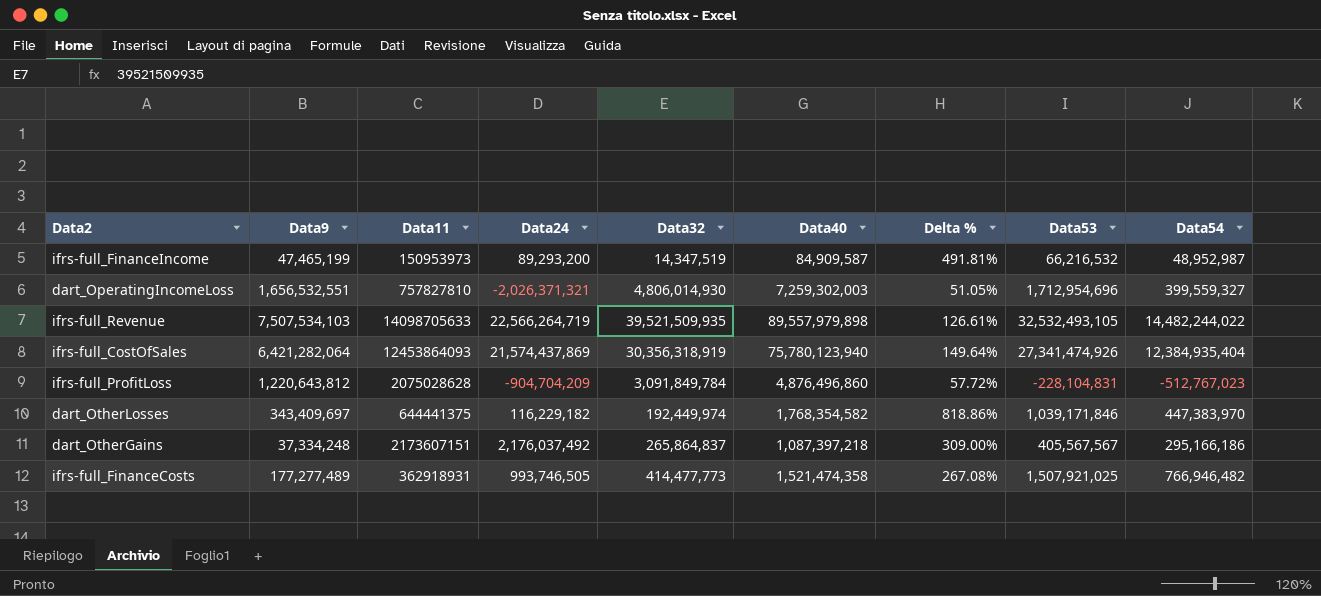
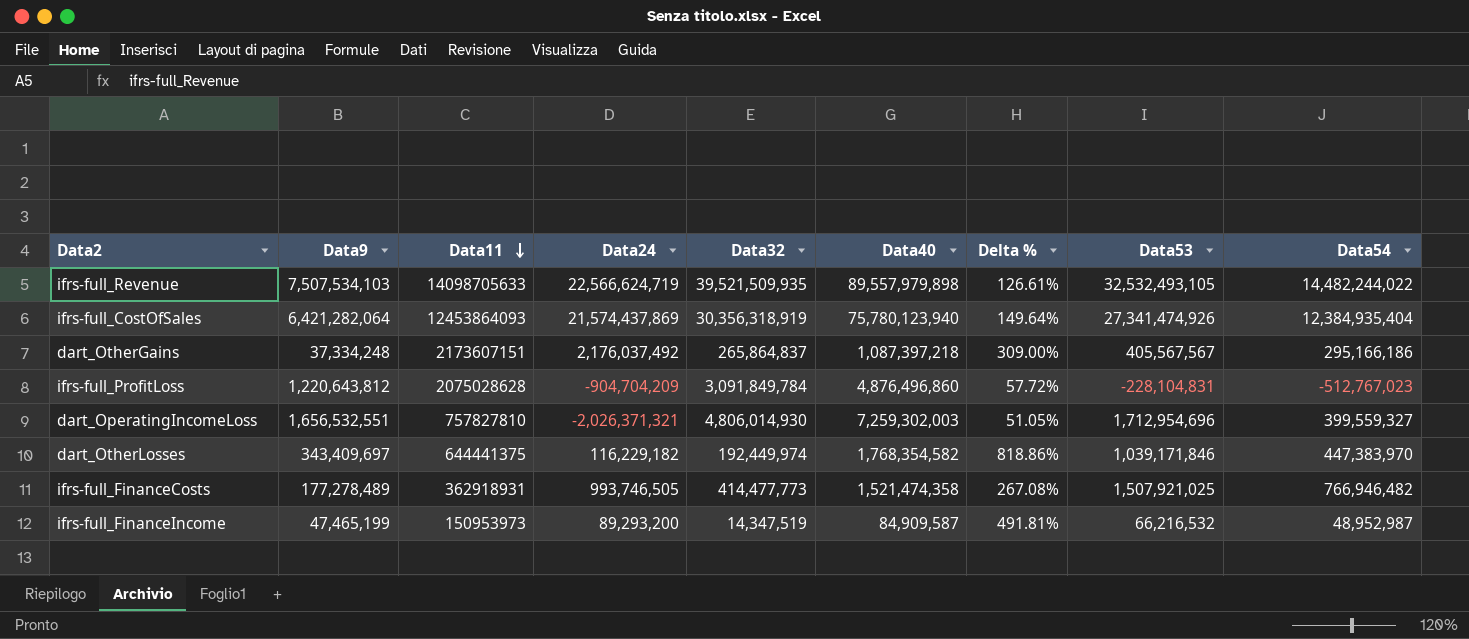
row order: none -> Data11 descending
ifrs-full_Revenue | Data24: 22,566,264,719 -> 22,566,624,719
ifrs-full_FinanceCosts | Data9: 177,277,489 -> 177,278,489

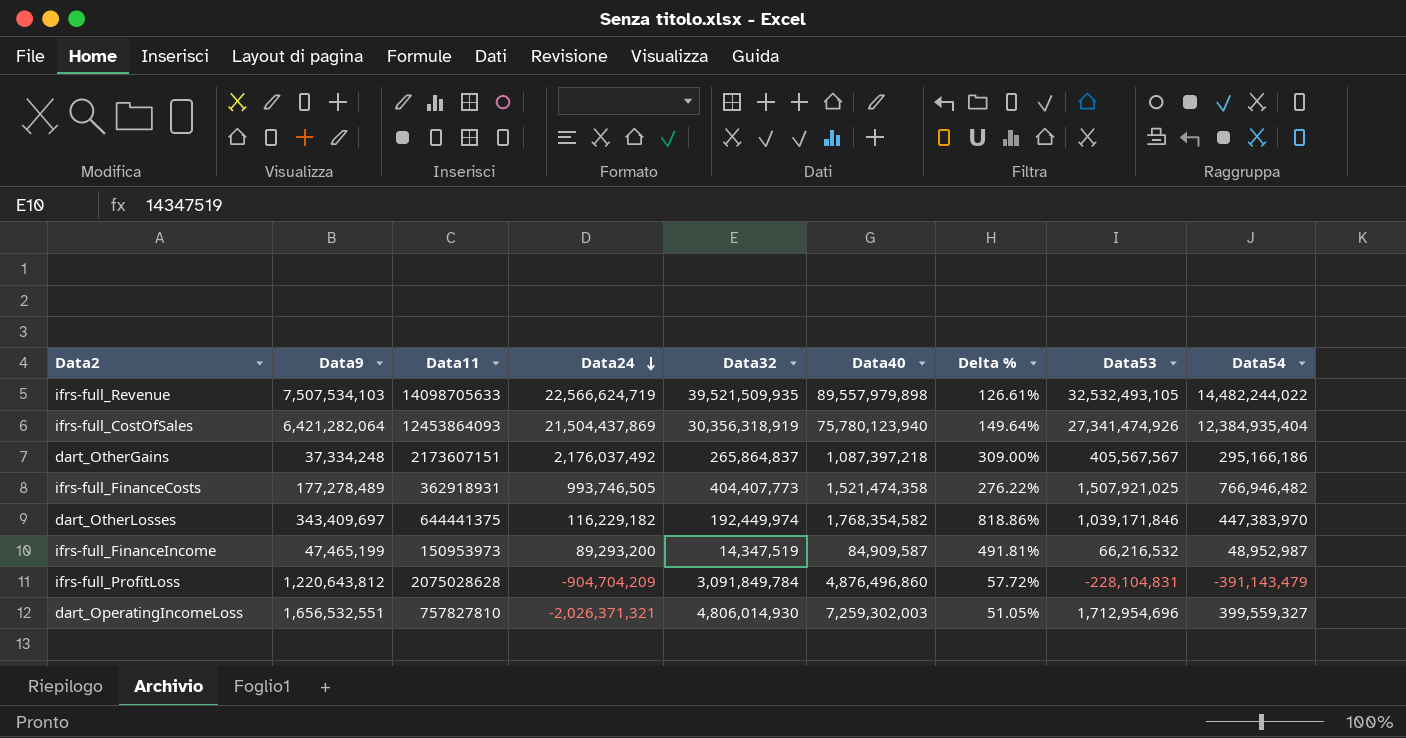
row order: Data11 descending -> Data24 descending
ifrs-full_CostOfSales | Data24: 21,574,437,869 -> 21,504,437,869
ifrs-full_FinanceCosts | Data32: 414,477,773 -> 404,407,773
ifrs-full_FinanceCosts | Delta %: 267.08% -> 276.22%
ifrs-full_ProfitLoss | Data54: -512,767,023 -> -391,143,479

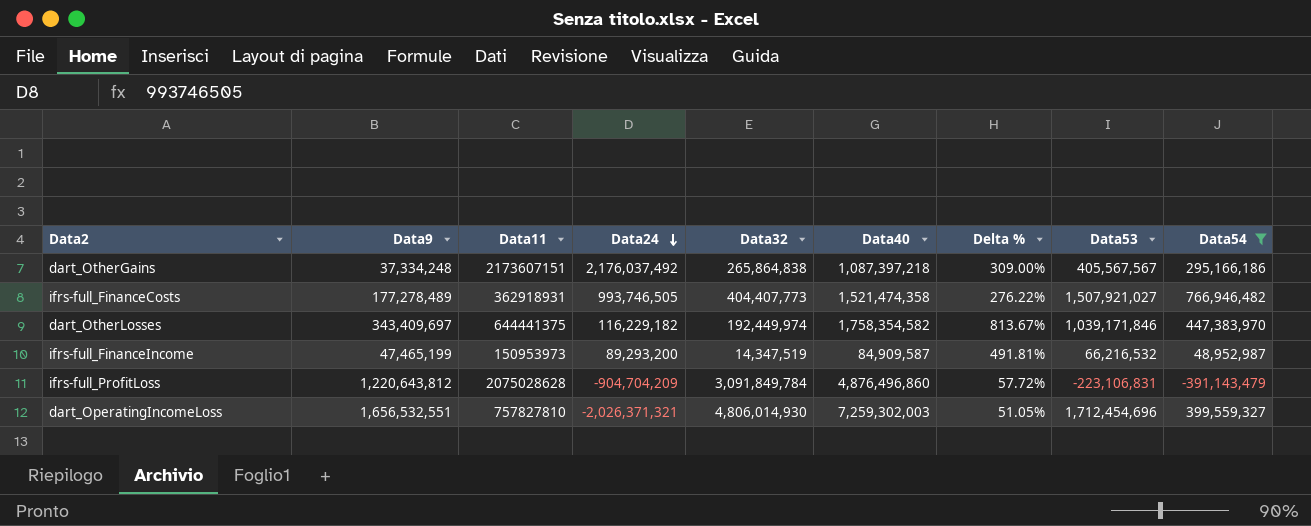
filter: none -> Data54 <= 766,946,482
dart_OtherGains | Data32: 265,864,837 -> 265,864,838
ifrs-full_FinanceCosts | Data53: 1,507,921,025 -> 1,507,921,027
dart_OtherLosses | Data40: 1,768,354,582 -> 1,758,354,582
dart_OtherLosses | Delta %: 818.86% -> 813.67%
ifrs-full_ProfitLoss | Data53: -228,104,831 -> -223,106,831
dart_OperatingIncomeLoss | Data53: 1,712,954,696 -> 1,712,454,696

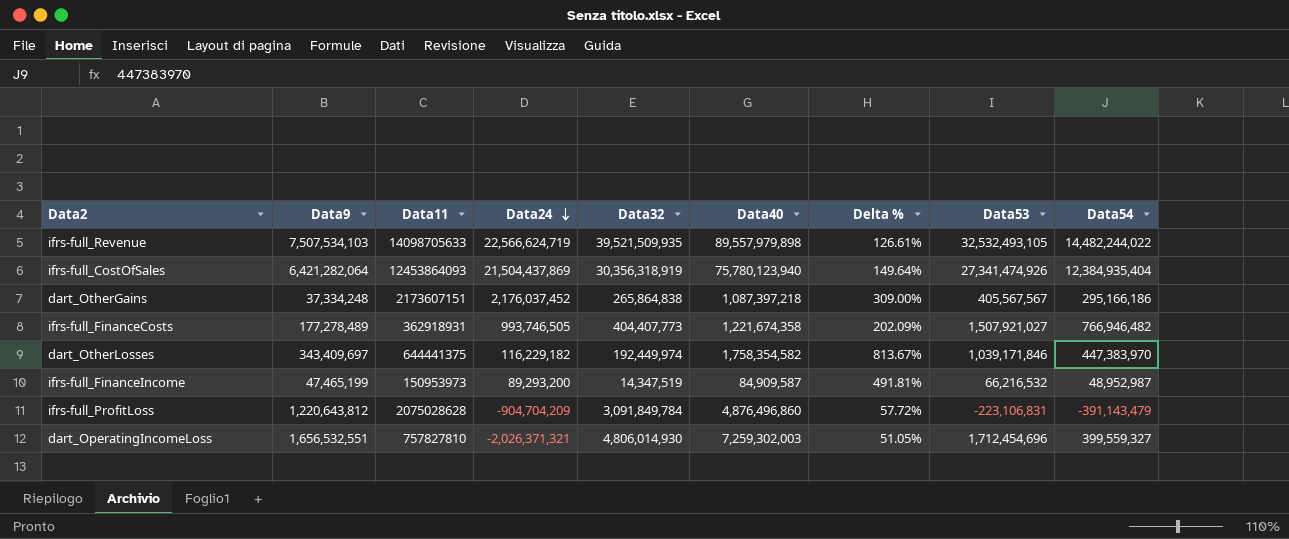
filter: Data54 <= 766,946,482 -> none
dart_OtherGains | Data24: 2,176,037,492 -> 2,176,037,452
ifrs-full_FinanceCosts | Data40: 1,521,474,358 -> 1,221,674,358
ifrs-full_FinanceCosts | Delta %: 276.22% -> 202.09%

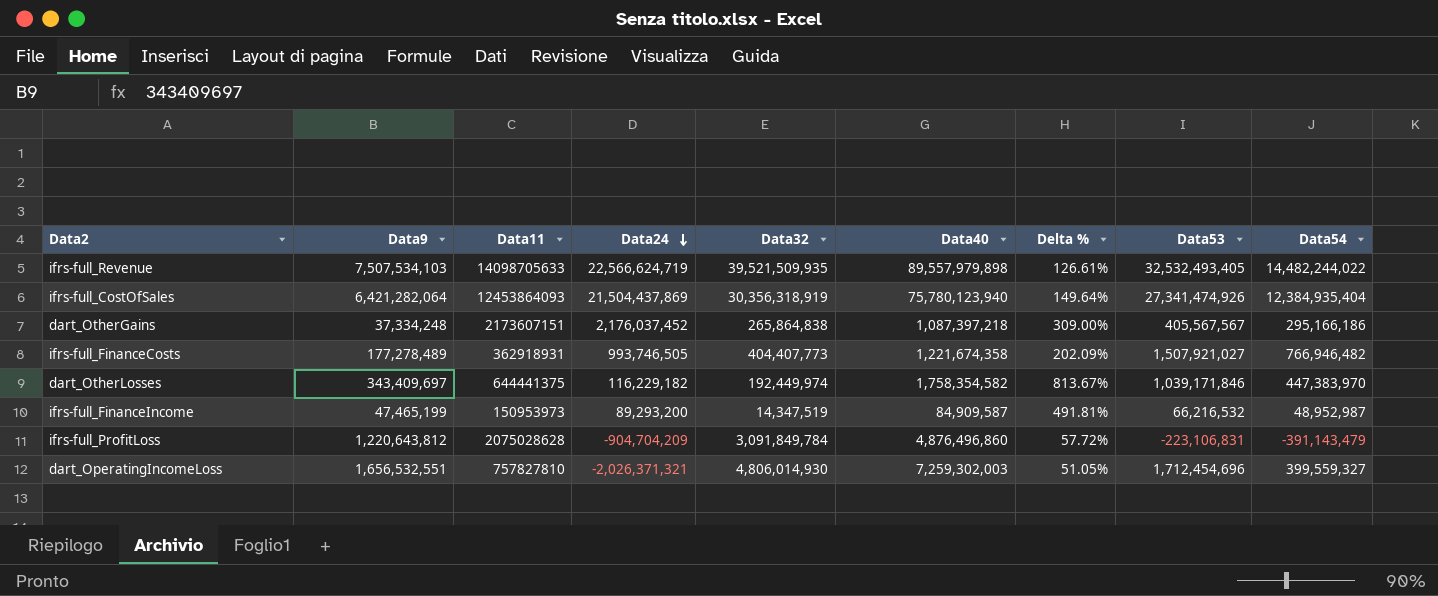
ifrs-full_Revenue | Data53: 32,532,493,105 -> 32,532,493,405

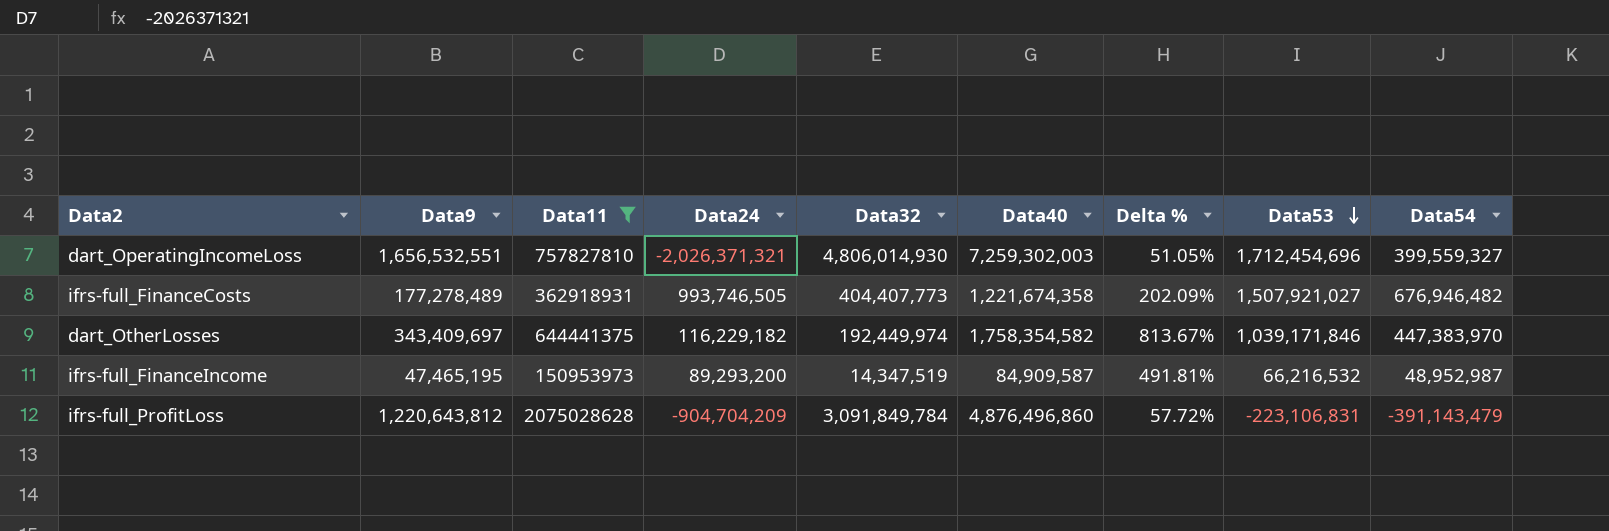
filter: none -> Data11 <= 2075028628
row order: Data24 descending -> Data53 descending
ifrs-full_FinanceCosts | Data54: 766,946,482 -> 676,946,482
ifrs-full_FinanceIncome | Data9: 47,465,199 -> 47,465,195

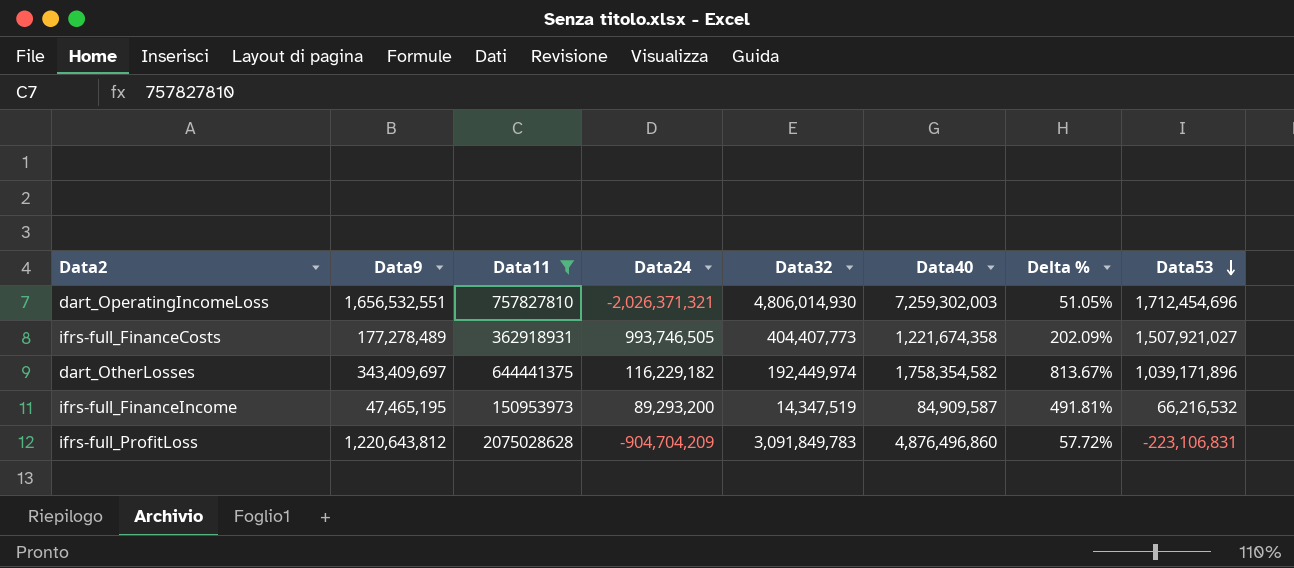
column Data54 | position: 9 -> none
dart_OtherLosses | Data53: 1,039,171,846 -> 1,039,171,896
ifrs-full_ProfitLoss | Data32: 3,091,849,784 -> 3,091,849,783

